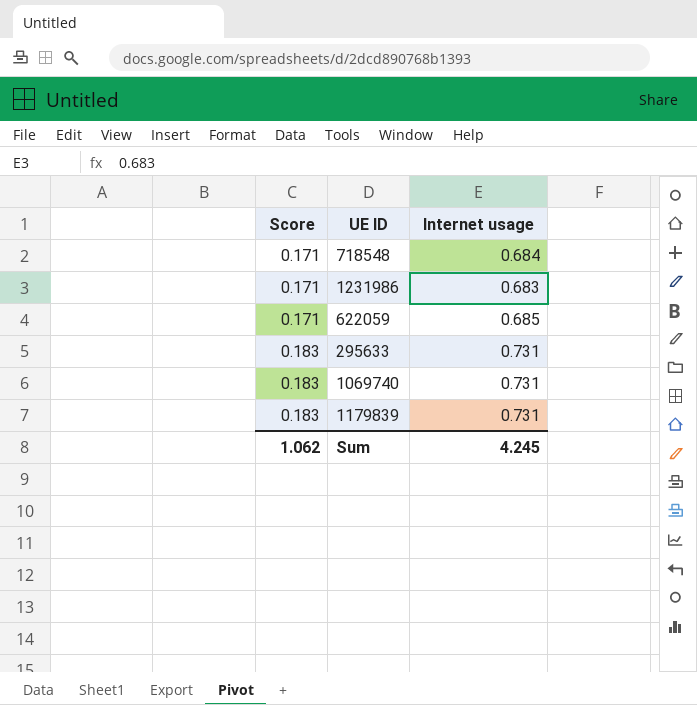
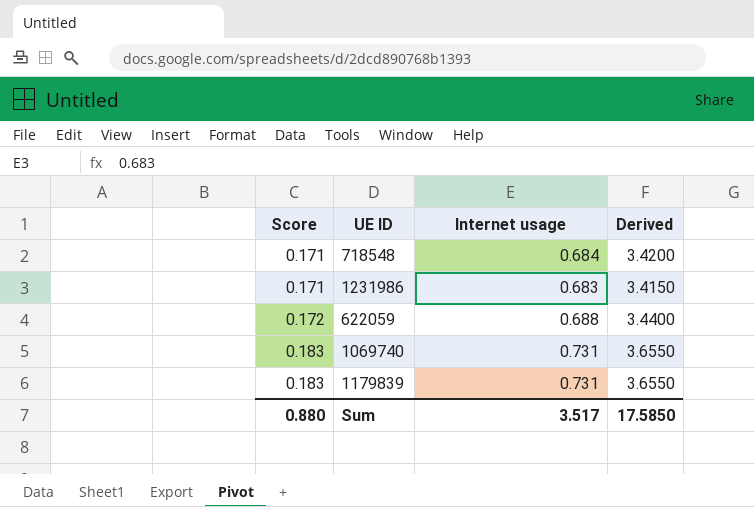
column Derived | formula: none -> [Internet usage] * 5
row 295633: 0.183 | 0.731 -> none
622059 | Score: 0.171 -> 0.172
622059 | Internet usage: 0.685 -> 0.688
Sum | Score: 1.062 -> 0.880
Sum | Internet usage: 4.245 -> 3.517

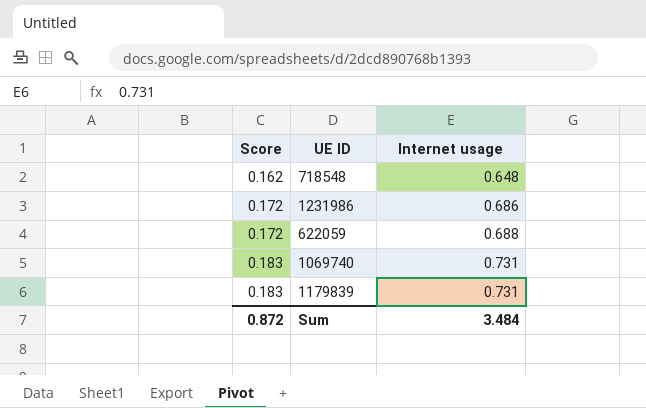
column Derived | formula: [Internet usage] * 5 -> none
718548 | Score: 0.171 -> 0.162
718548 | Internet usage: 0.684 -> 0.648
1231986 | Score: 0.171 -> 0.172
1231986 | Internet usage: 0.683 -> 0.686
Sum | Score: 0.880 -> 0.872
Sum | Internet usage: 3.517 -> 3.484

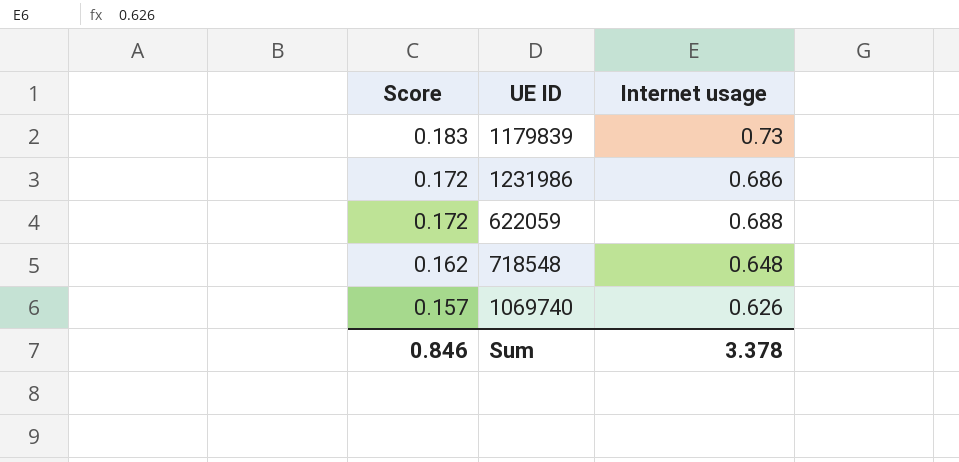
row order: Score ascending -> Score descending
1179839 | Internet usage: 0.731 -> 0.73
1069740 | Score: 0.183 -> 0.157
1069740 | Internet usage: 0.731 -> 0.626
Sum | Score: 0.872 -> 0.846
Sum | Internet usage: 3.484 -> 3.378

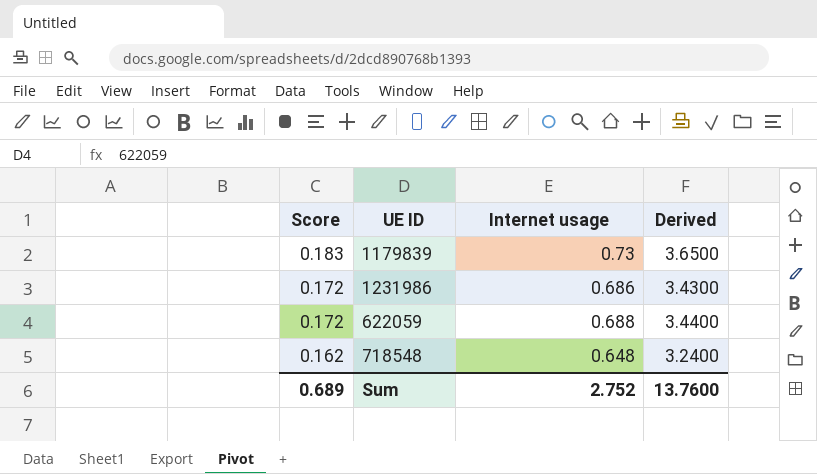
column Derived | formula: none -> [Internet usage] * 5
row 1069740: 0.157 | 0.626 -> none
Sum | Score: 0.846 -> 0.689
Sum | Internet usage: 3.378 -> 2.752

